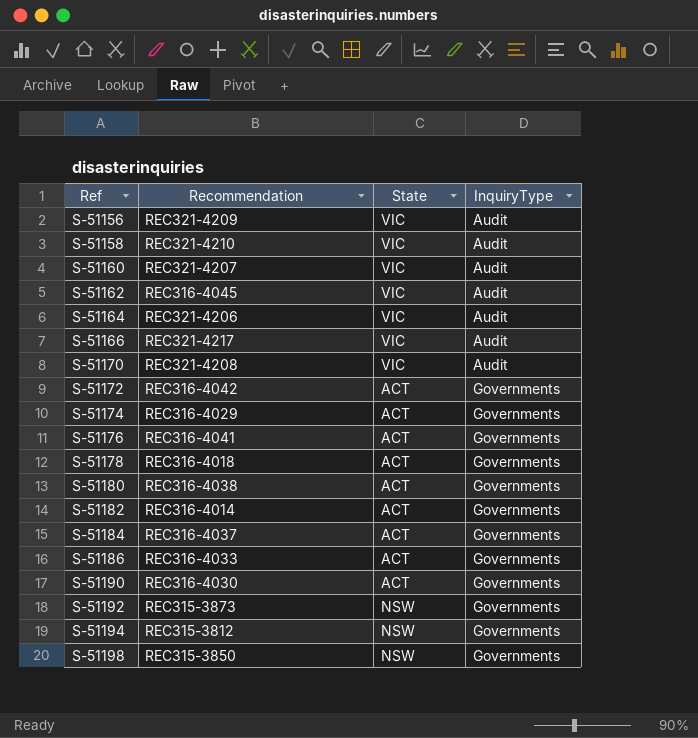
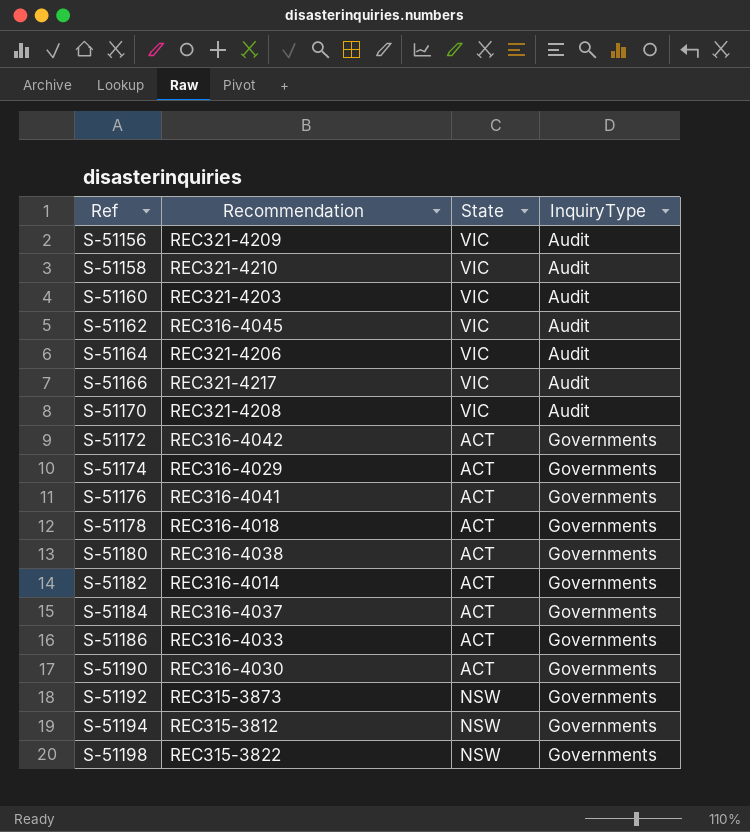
S-51160 | Recommendation: REC321-4207 -> REC321-4203
S-51198 | Recommendation: REC315-3850 -> REC315-3822

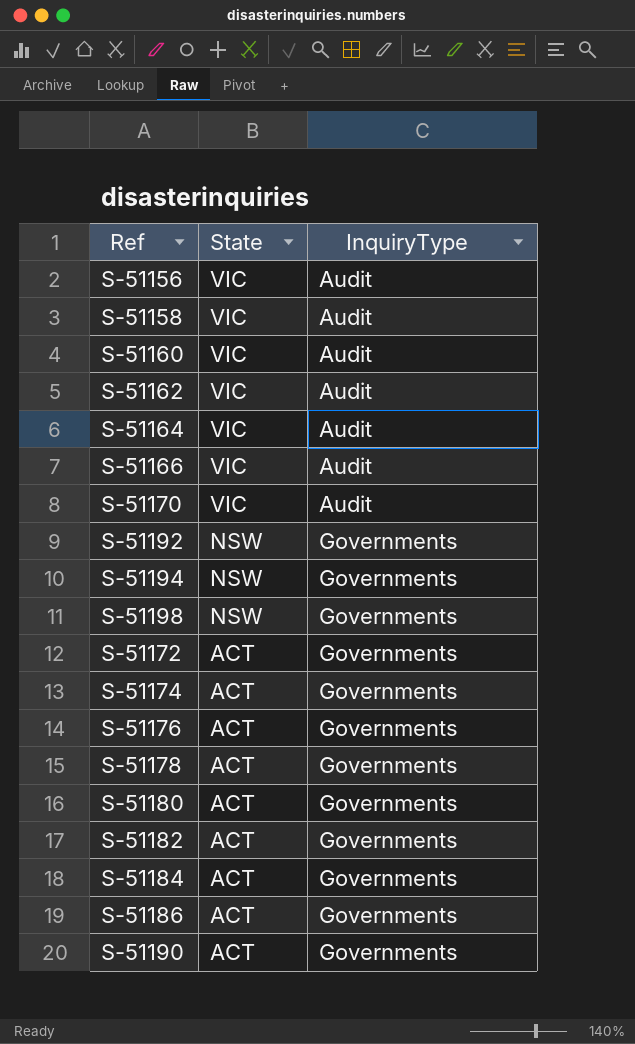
row order: Ref ascending -> State descending
column Recommendation | position: 2 -> none

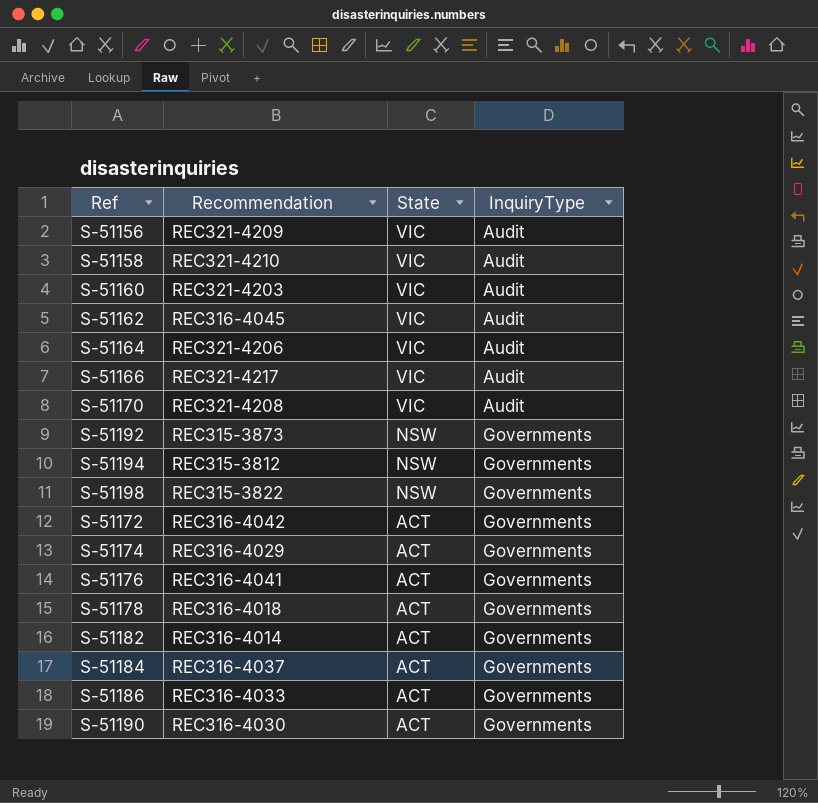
column Recommendation | position: none -> 2
row S-51180: ACT | Governments -> none

